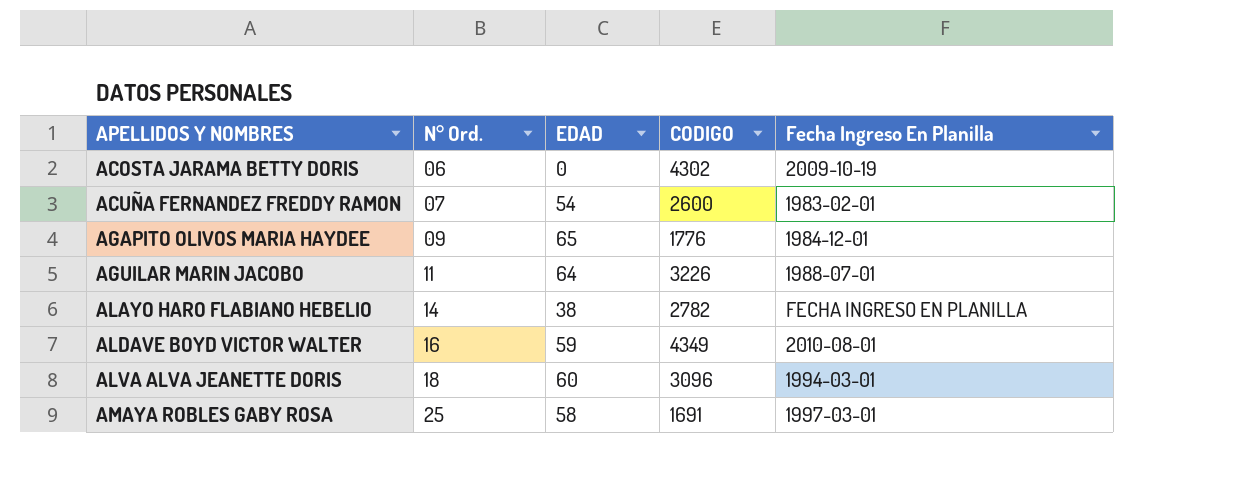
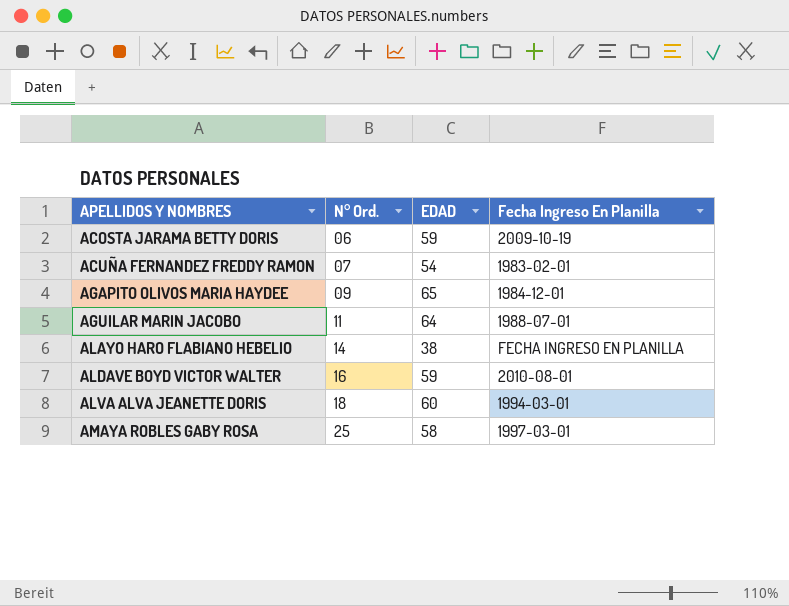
column CODIGO | position: 4 -> none
ACOSTA JARAMA BETTY DORIS | EDAD: 0 -> 59

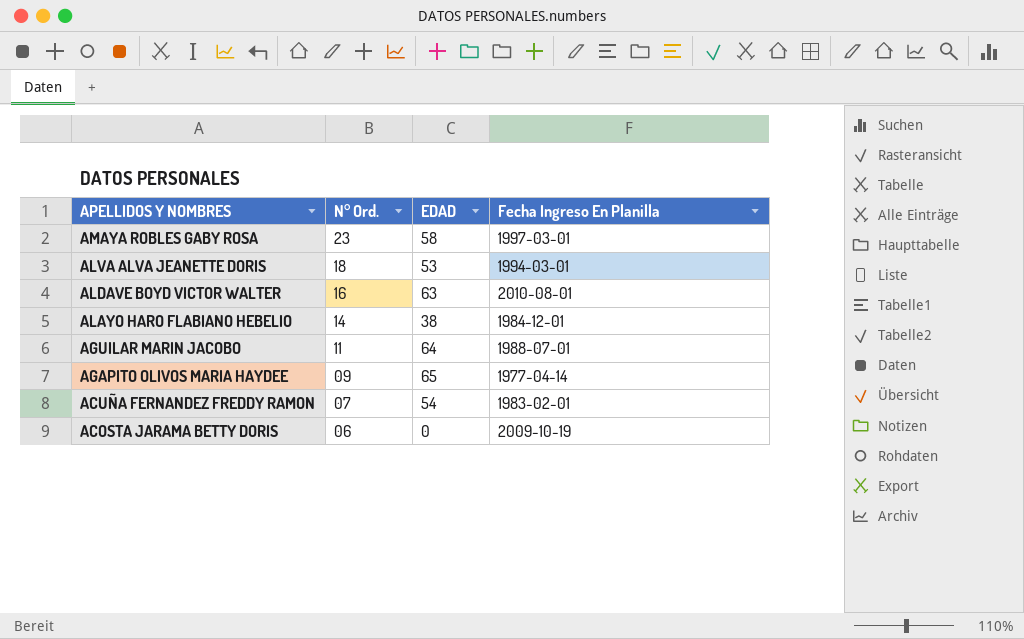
row order: APELLIDOS Y NOMBRES ascending -> APELLIDOS Y NOMBRES descending
AMAYA ROBLES GABY ROSA | N° Ord.: 25 -> 23
ALVA ALVA JEANETTE DORIS | EDAD: 60 -> 53
ALDAVE BOYD VICTOR WALTER | EDAD: 59 -> 63
ALAYO HARO FLABIANO HEBELIO | Fecha Ingreso En Planilla: FECHA INGRESO EN PLANILLA -> 1984-12-01
AGAPITO OLIVOS MARIA HAYDEE | Fecha Ingreso En Planilla: 1984-12-01 -> 1977-04-14
ACOSTA JARAMA BETTY DORIS | EDAD: 59 -> 0

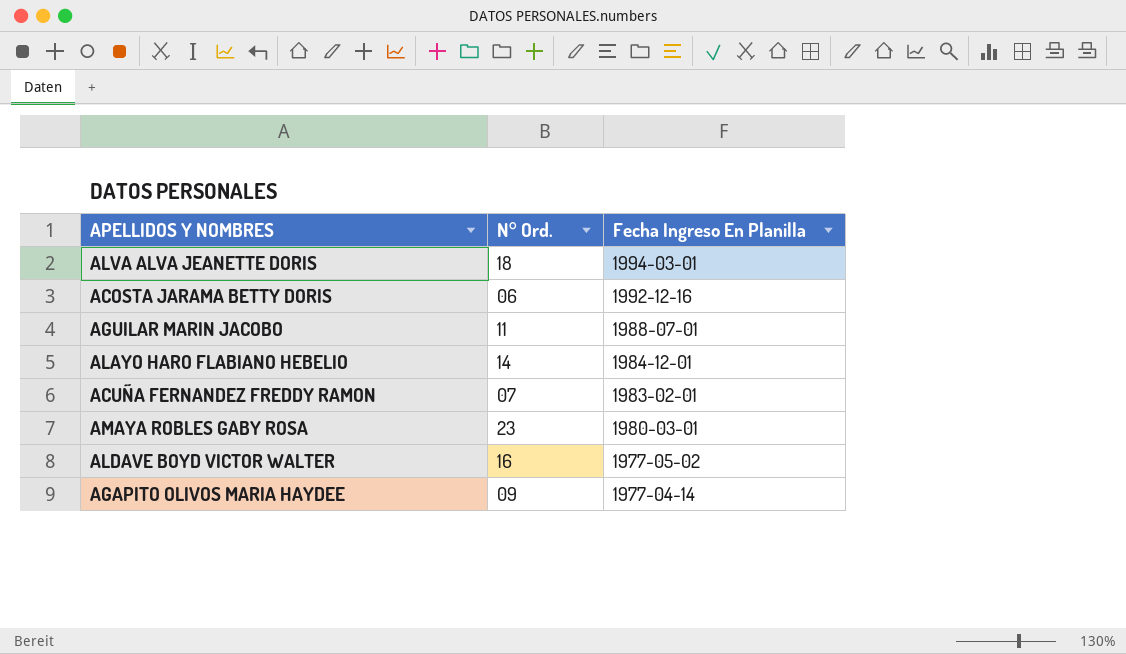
row order: APELLIDOS Y NOMBRES descending -> Fecha Ingreso En Planilla descending
column EDAD | position: 3 -> none
ACOSTA JARAMA BETTY DORIS | Fecha Ingreso En Planilla: 2009-10-19 -> 1992-12-16
AMAYA ROBLES GABY ROSA | Fecha Ingreso En Planilla: 1997-03-01 -> 1980-03-01
ALDAVE BOYD VICTOR WALTER | Fecha Ingreso En Planilla: 2010-08-01 -> 1977-05-02

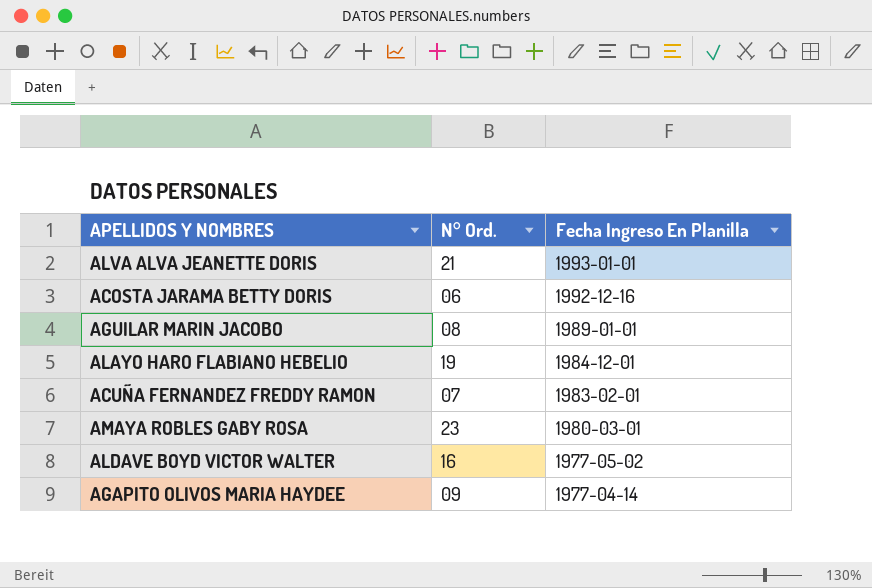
ALVA ALVA JEANETTE DORIS | N° Ord.: 18 -> 21
ALVA ALVA JEANETTE DORIS | Fecha Ingreso En Planilla: 1994-03-01 -> 1993-01-01
AGUILAR MARIN JACOBO | N° Ord.: 11 -> 08
AGUILAR MARIN JACOBO | Fecha Ingreso En Planilla: 1988-07-01 -> 1989-01-01
ALAYO HARO FLABIANO HEBELIO | N° Ord.: 14 -> 19

